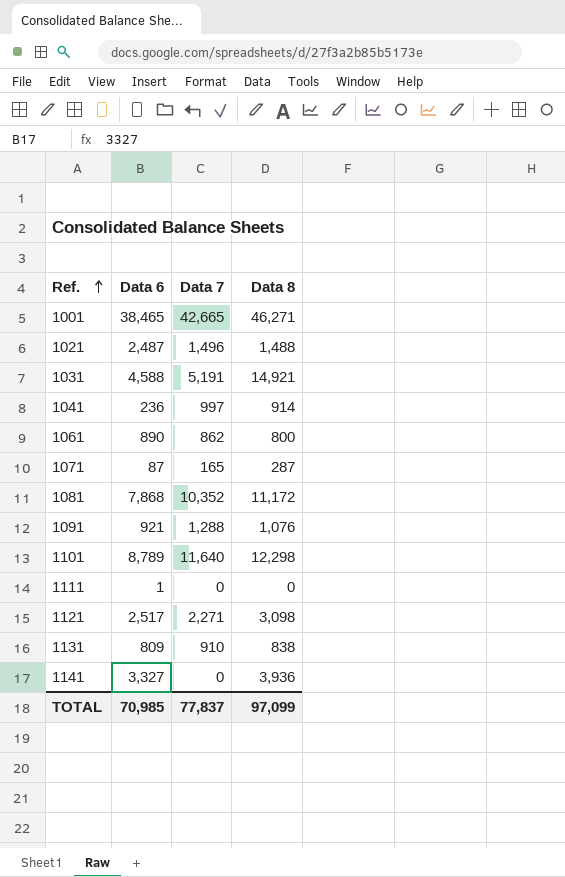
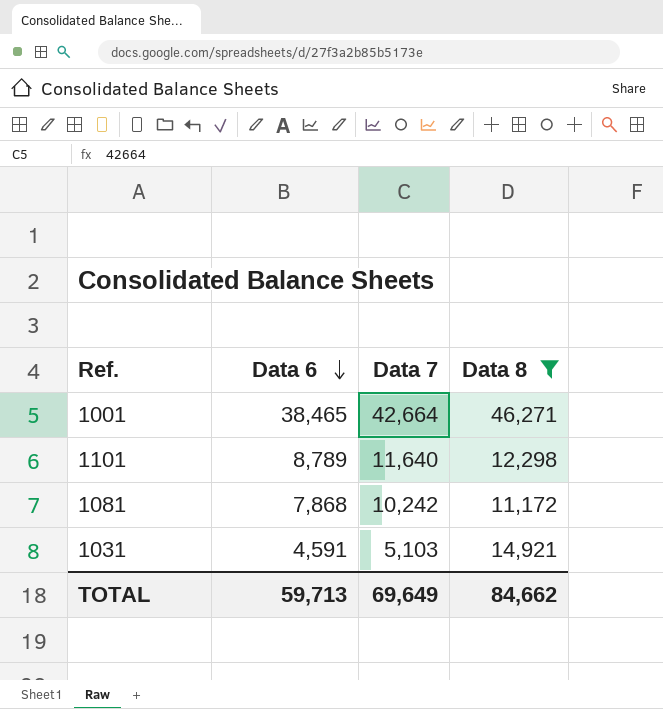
filter: none -> Data 8 >= 11,172
row order: Ref. ascending -> Data 6 descending
1001 | Data 7: 42,665 -> 42,664
1081 | Data 7: 10,352 -> 10,242
1031 | Data 6: 4,588 -> 4,591
1031 | Data 7: 5,191 -> 5,103
TOTAL | Data 6: 70,985 -> 59,713
TOTAL | Data 7: 77,837 -> 69,649
TOTAL | Data 8: 97,099 -> 84,662

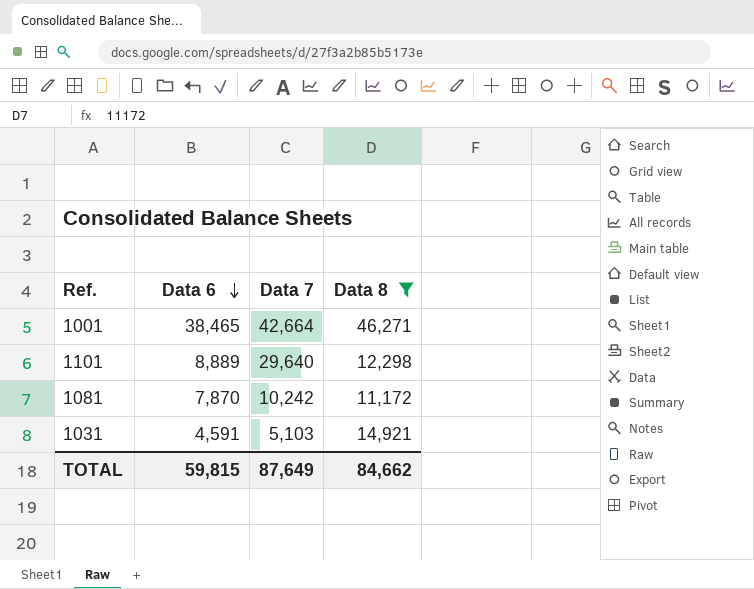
1101 | Data 6: 8,789 -> 8,889
1101 | Data 7: 11,640 -> 29,640
1081 | Data 6: 7,868 -> 7,870
TOTAL | Data 6: 59,713 -> 59,815
TOTAL | Data 7: 69,649 -> 87,649

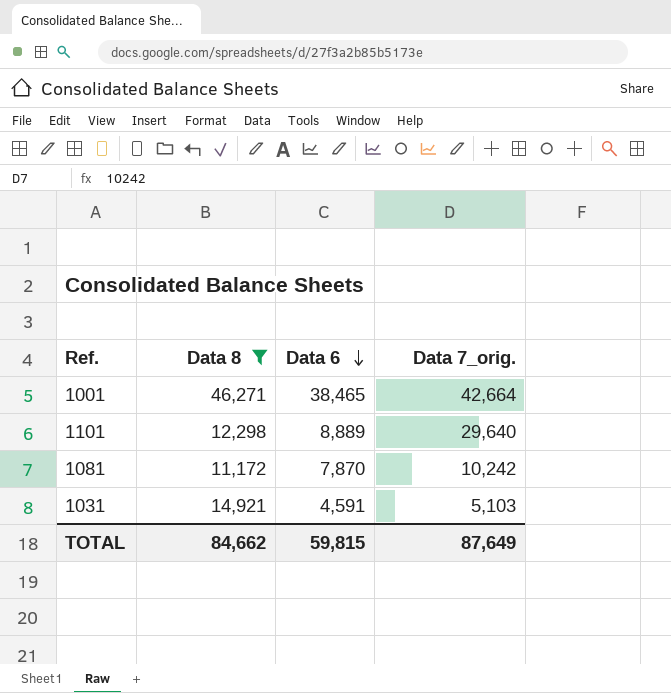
column Data 8 | position: 4 -> 2
column name: Data 7 -> Data 7_orig.

